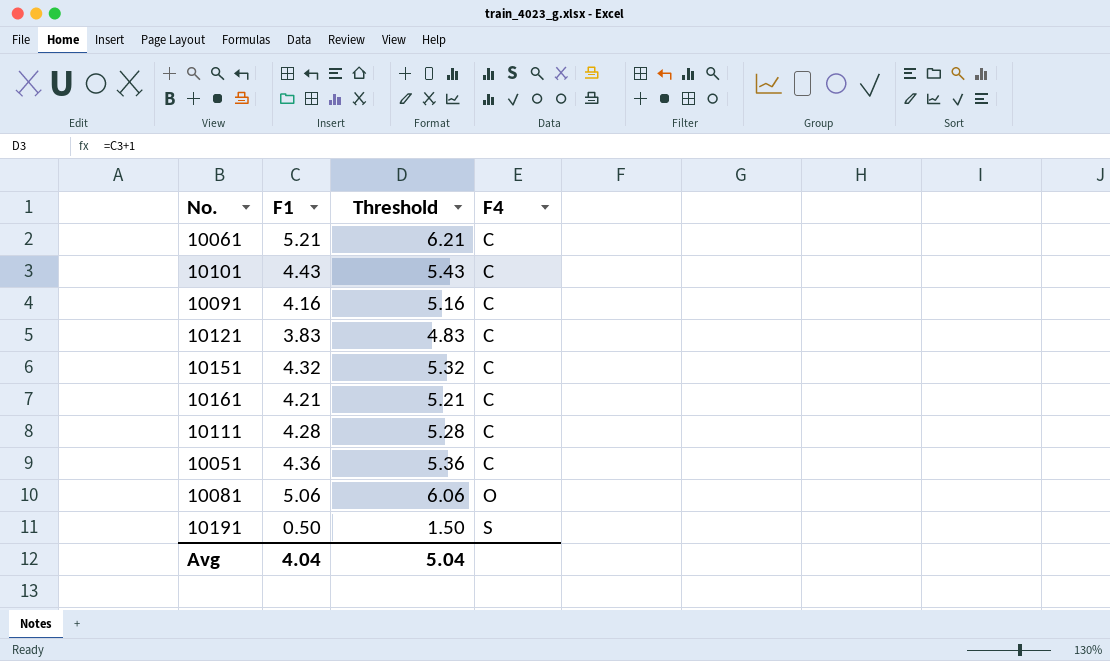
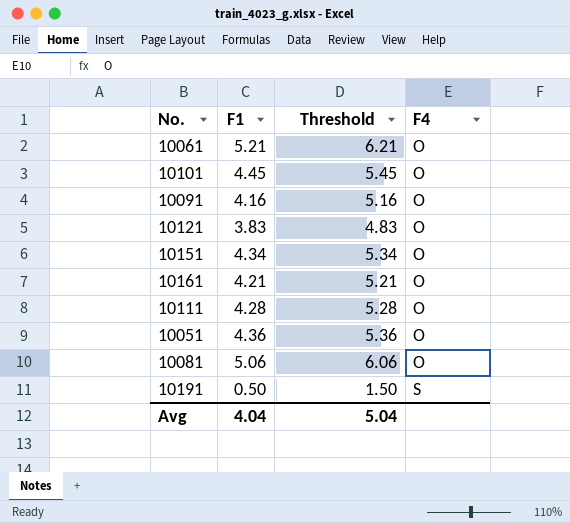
10061 | F4: C -> O
10101 | F1: 4.43 -> 4.45
10101 | Threshold: 5.43 -> 5.45
10101 | F4: C -> O
10091 | F4: C -> O
10121 | F4: C -> O
10151 | F1: 4.32 -> 4.34
10151 | Threshold: 5.32 -> 5.34
10151 | F4: C -> O
10161 | F4: C -> O
10111 | F4: C -> O
10051 | F4: C -> O

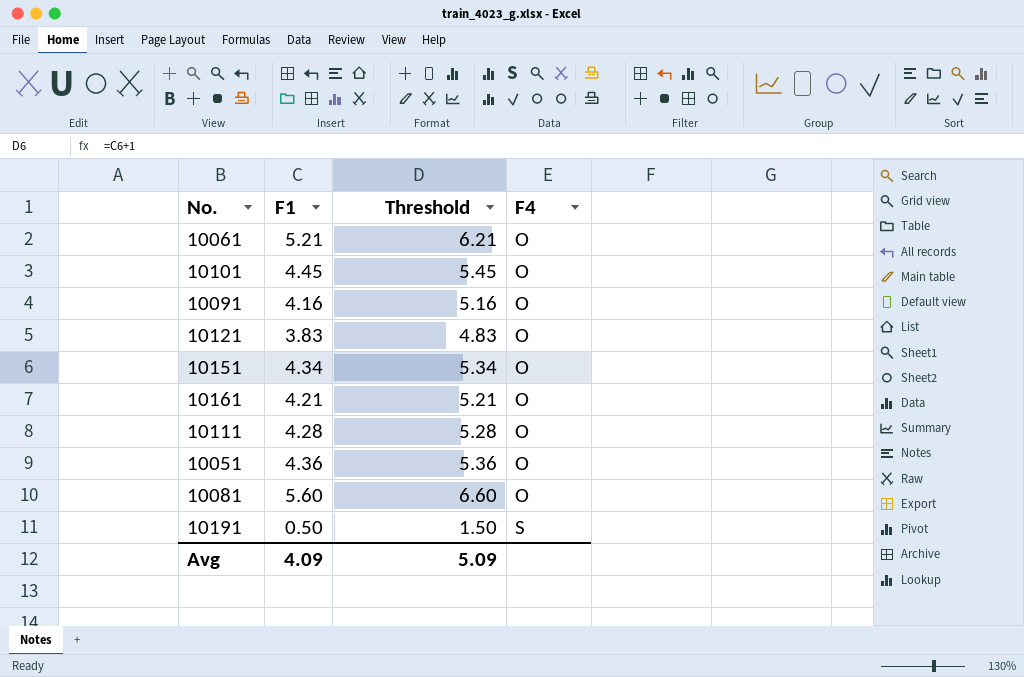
10081 | F1: 5.06 -> 5.60
10081 | Threshold: 6.06 -> 6.60
Avg | F1: 4.04 -> 4.09
Avg | Threshold: 5.04 -> 5.09

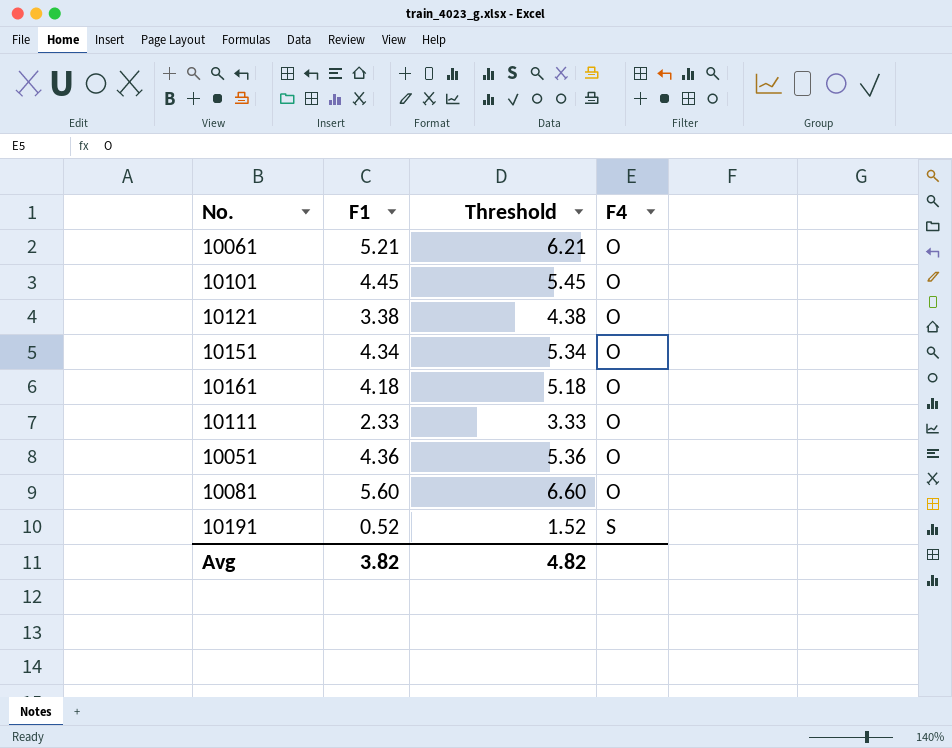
row 10091: 4.16 | 5.16 | O -> none
10121 | F1: 3.83 -> 3.38
10121 | Threshold: 4.83 -> 4.38
10161 | F1: 4.21 -> 4.18
10161 | Threshold: 5.21 -> 5.18
10111 | F1: 4.28 -> 2.33
10111 | Threshold: 5.28 -> 3.33
10191 | F1: 0.50 -> 0.52
10191 | Threshold: 1.50 -> 1.52
Avg | F1: 4.09 -> 3.82
Avg | Threshold: 5.09 -> 4.82

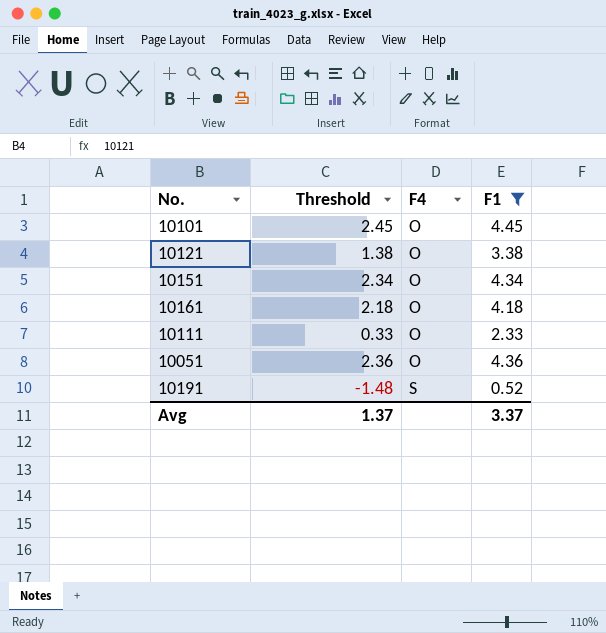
filter: none -> F1 <= 4.45
column Threshold | formula: [F1] + 1 -> [F1] - 2
column F1 | position: 2 -> 4
Avg | Threshold: 4.82 -> 1.37
Avg | F1: 3.82 -> 3.37

